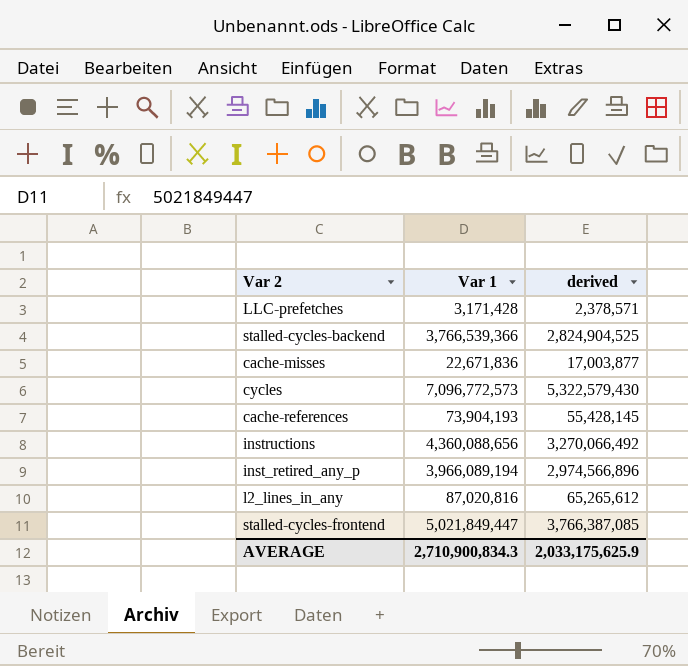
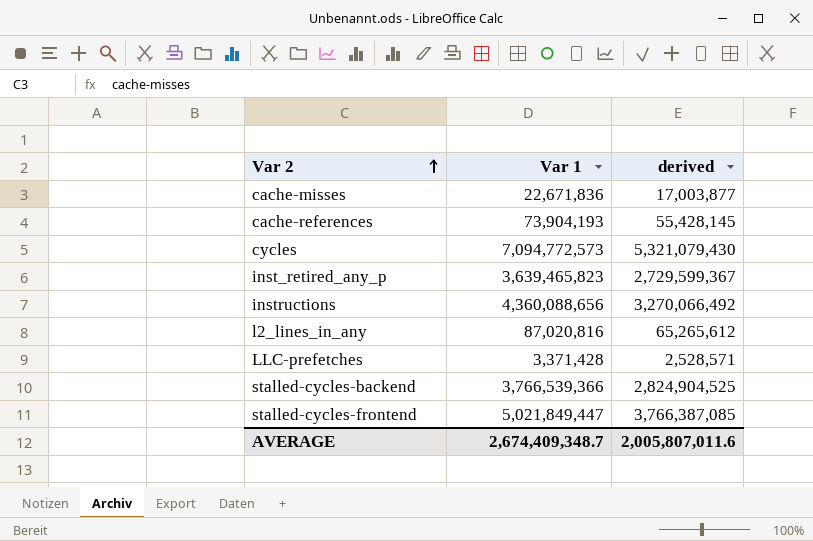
row order: none -> Var 2 ascending
cycles | Var 1: 7,096,772,573 -> 7,094,772,573
cycles | derived: 5,322,579,430 -> 5,321,079,430
inst_retired_any_p | Var 1: 3,966,089,194 -> 3,639,465,823
inst_retired_any_p | derived: 2,974,566,896 -> 2,729,599,367
LLC-prefetches | Var 1: 3,171,428 -> 3,371,428
LLC-prefetches | derived: 2,378,571 -> 2,528,571
AVERAGE | Var 1: 2,710,900,834.3 -> 2,674,409,348.7
AVERAGE | derived: 2,033,175,625.9 -> 2,005,807,011.6

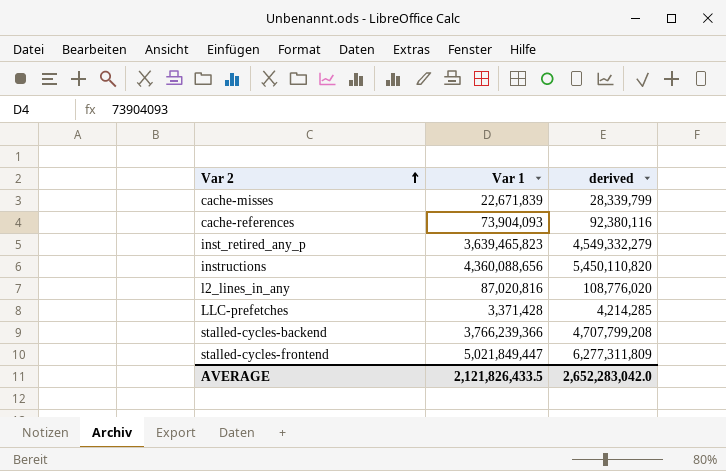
column derived | formula: [Var 1] * 0.75 -> [Var 1] * 1.25
row cycles: 7,094,772,573 | 5,321,079,430 -> none
cache-misses | Var 1: 22,671,836 -> 22,671,839
cache-references | Var 1: 73,904,193 -> 73,904,093
stalled-cycles-backend | Var 1: 3,766,539,366 -> 3,766,239,366
AVERAGE | Var 1: 2,674,409,348.7 -> 2,121,826,433.5
AVERAGE | derived: 2,005,807,011.6 -> 2,652,283,042.0

